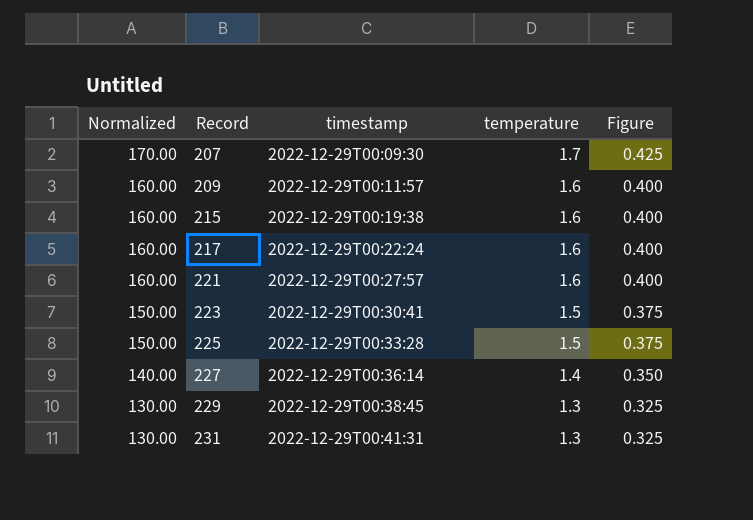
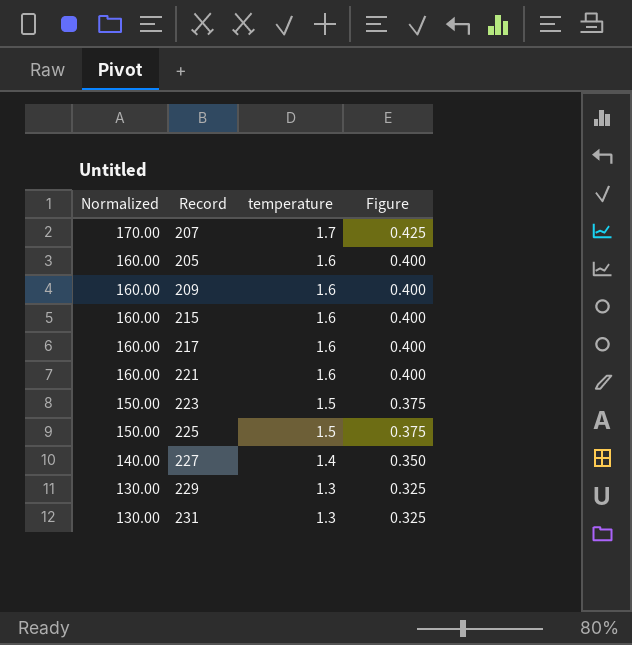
column timestamp | position: 3 -> none
row 205: none -> 160.00 | 1.6 | 0.400

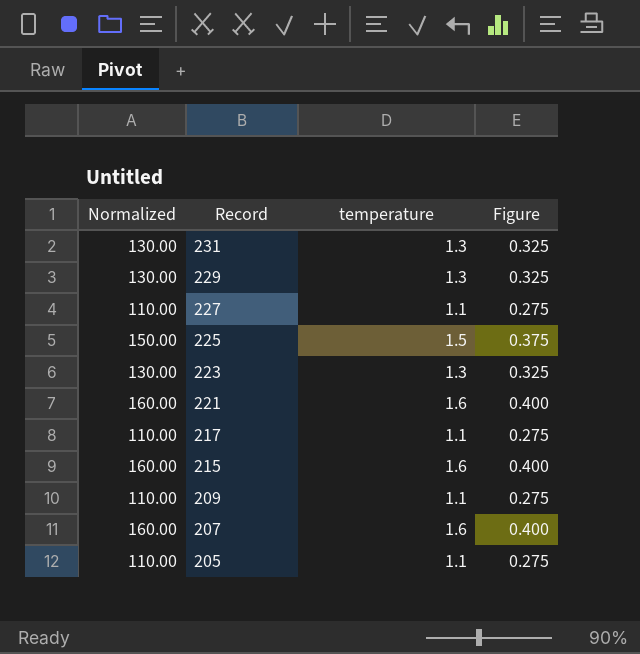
row order: Normalized descending -> Record descending
227 | Normalized: 140.00 -> 110.00
227 | temperature: 1.4 -> 1.1
227 | Figure: 0.350 -> 0.275
223 | Normalized: 150.00 -> 130.00
223 | temperature: 1.5 -> 1.3
223 | Figure: 0.375 -> 0.325
217 | Normalized: 160.00 -> 110.00
217 | temperature: 1.6 -> 1.1
217 | Figure: 0.400 -> 0.275
209 | Normalized: 160.00 -> 110.00
209 | temperature: 1.6 -> 1.1
209 | Figure: 0.400 -> 0.275
207 | Normalized: 170.00 -> 160.00
207 | temperature: 1.7 -> 1.6
207 | Figure: 0.425 -> 0.400
205 | Normalized: 160.00 -> 110.00
205 | temperature: 1.6 -> 1.1
205 | Figure: 0.400 -> 0.275

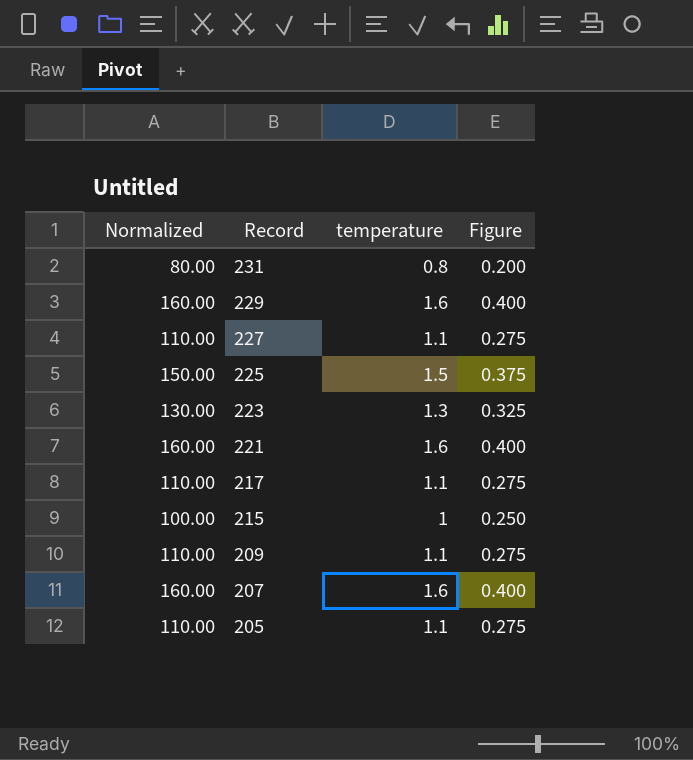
231 | Normalized: 130.00 -> 80.00
231 | temperature: 1.3 -> 0.8
231 | Figure: 0.325 -> 0.200
229 | Normalized: 130.00 -> 160.00
229 | temperature: 1.3 -> 1.6
229 | Figure: 0.325 -> 0.400
215 | Normalized: 160.00 -> 100.00
215 | temperature: 1.6 -> 1
215 | Figure: 0.400 -> 0.250

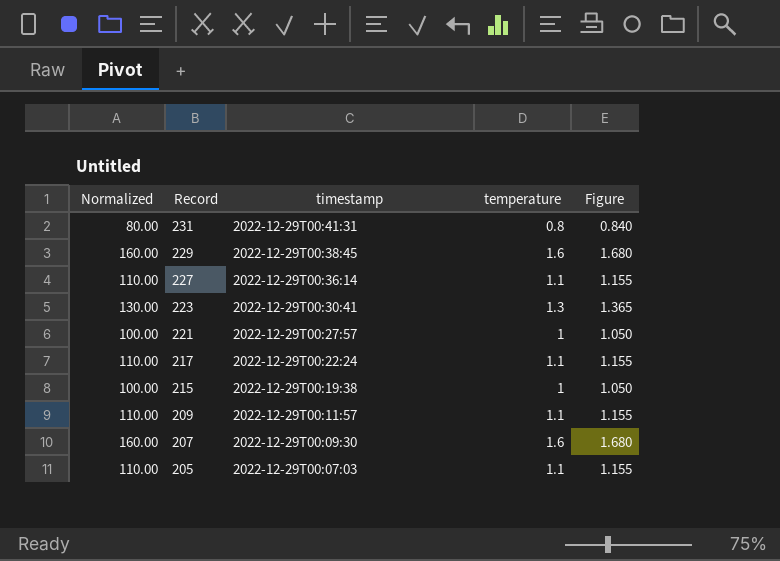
column timestamp | position: none -> 3
column Figure | formula: [temperature] * 0.25 -> [temperature] * 1.05
row 225: 150.00 | 1.5 | 0.375 -> none
221 | Normalized: 160.00 -> 100.00
221 | temperature: 1.6 -> 1

